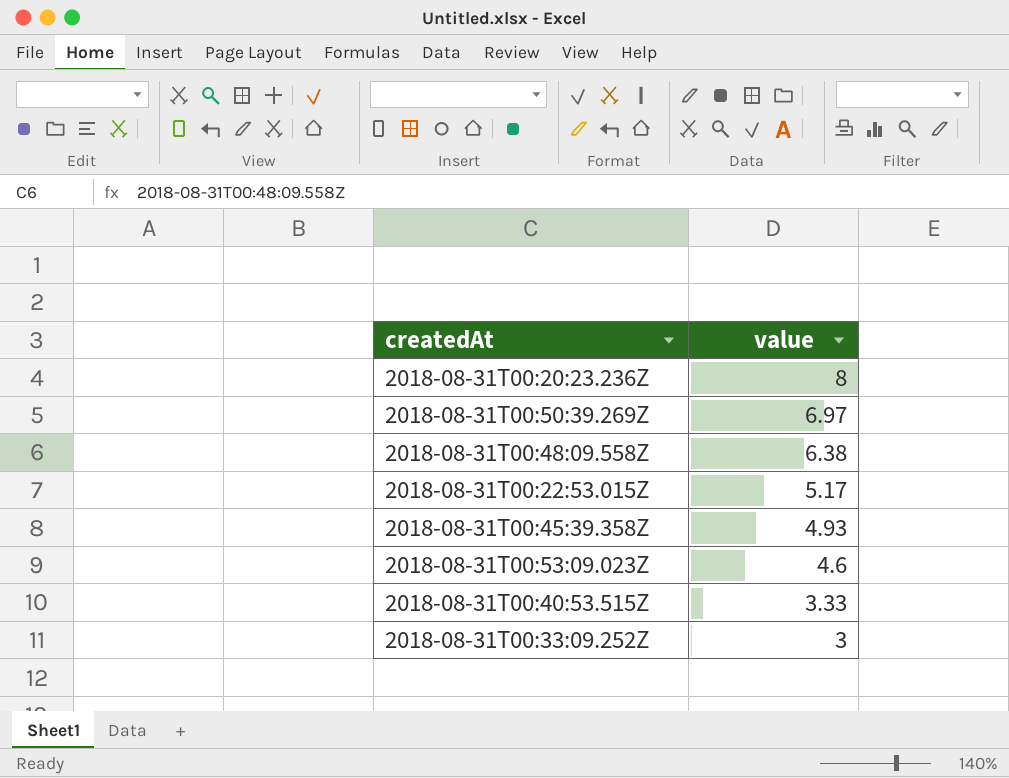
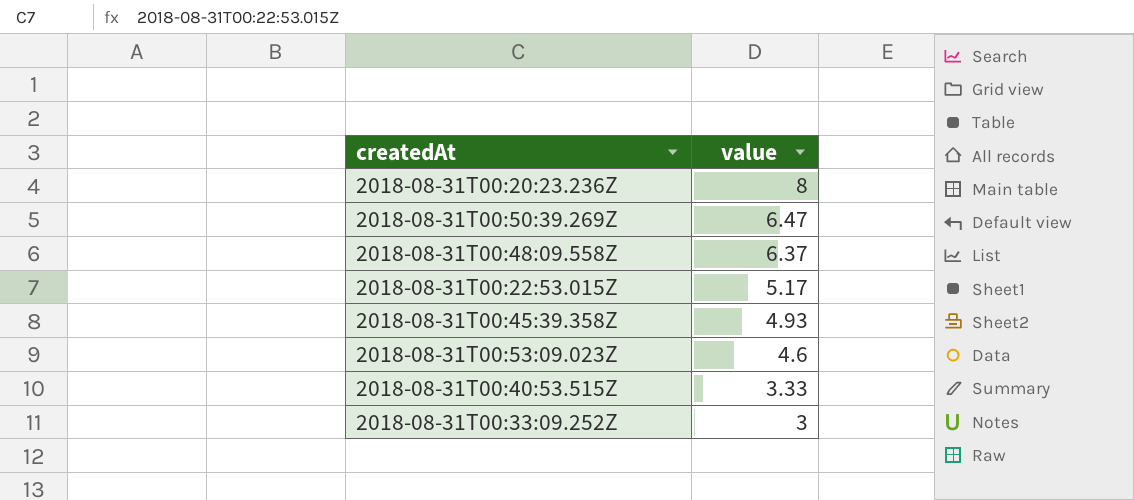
2018-08-31T00:50:39.269Z | value: 6.97 -> 6.47
2018-08-31T00:48:09.558Z | value: 6.38 -> 6.37

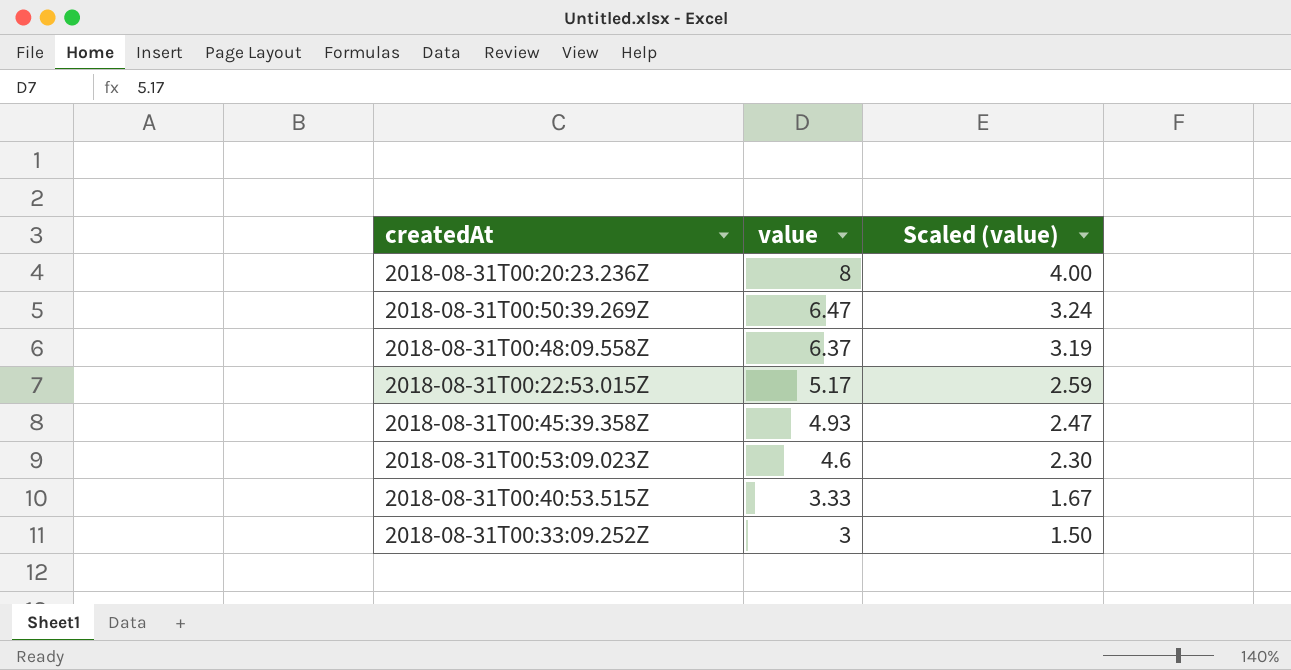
column Scaled (value) | formula: none -> [value] * 0.5

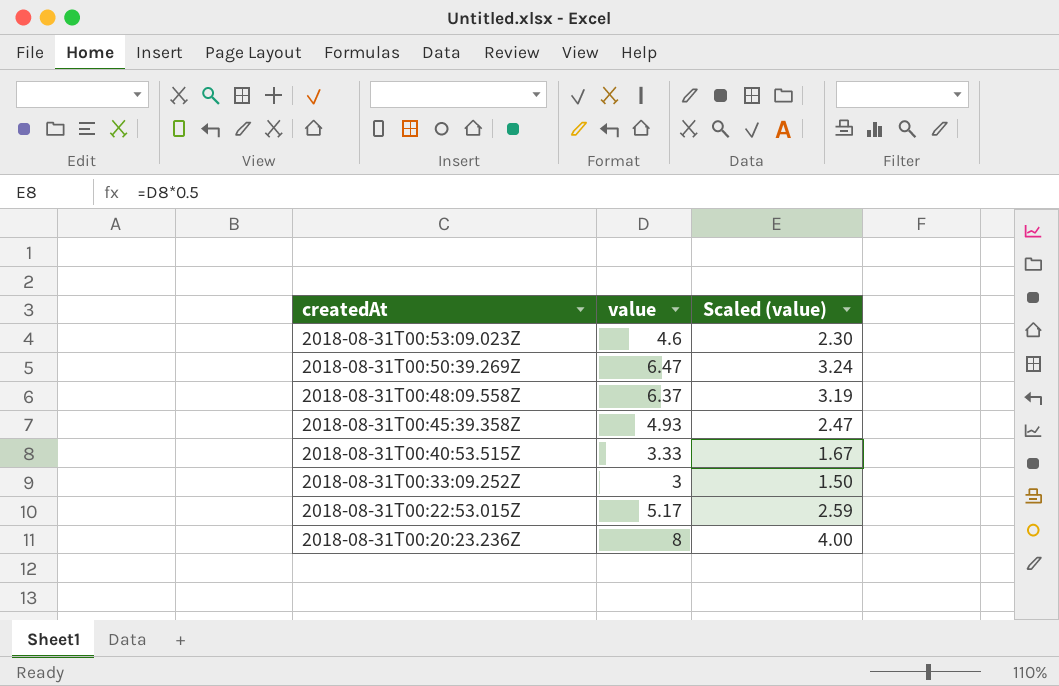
row order: value descending -> createdAt descending

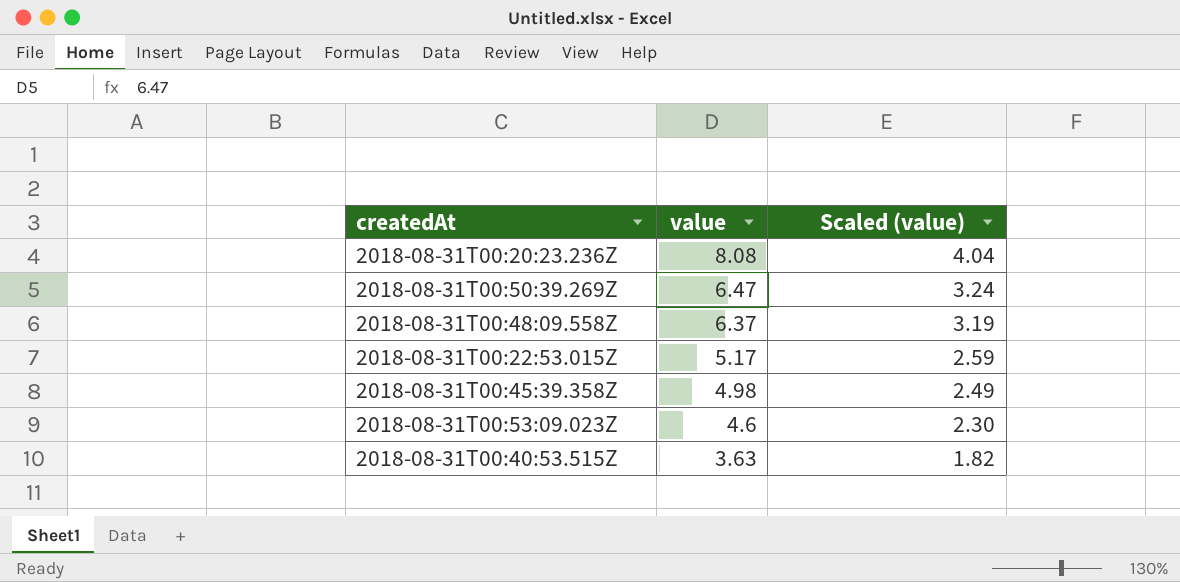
row order: createdAt descending -> value descending
row 2018-08-31T00:33:09.252Z: 3 | 1.50 -> none
2018-08-31T00:20:23.236Z | value: 8 -> 8.08
2018-08-31T00:20:23.236Z | Scaled (value): 4.00 -> 4.04
2018-08-31T00:45:39.358Z | value: 4.93 -> 4.98
2018-08-31T00:45:39.358Z | Scaled (value): 2.47 -> 2.49
2018-08-31T00:40:53.515Z | value: 3.33 -> 3.63
2018-08-31T00:40:53.515Z | Scaled (value): 1.67 -> 1.82

